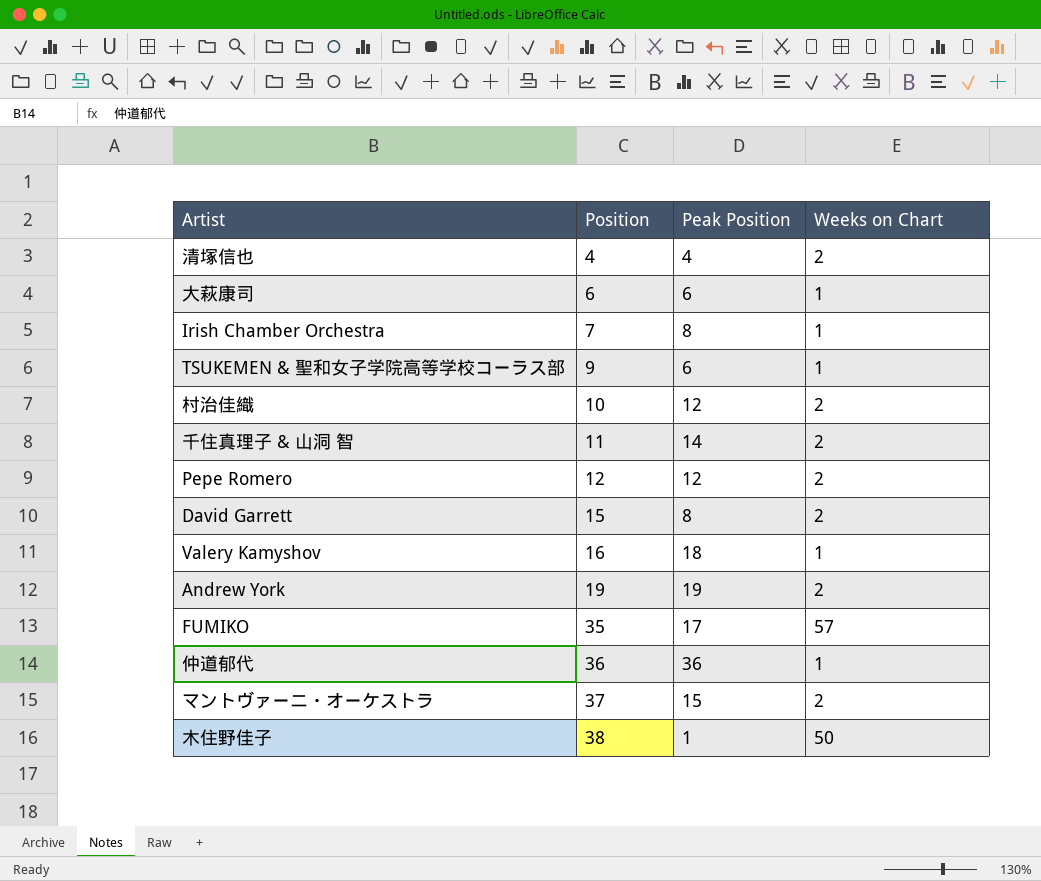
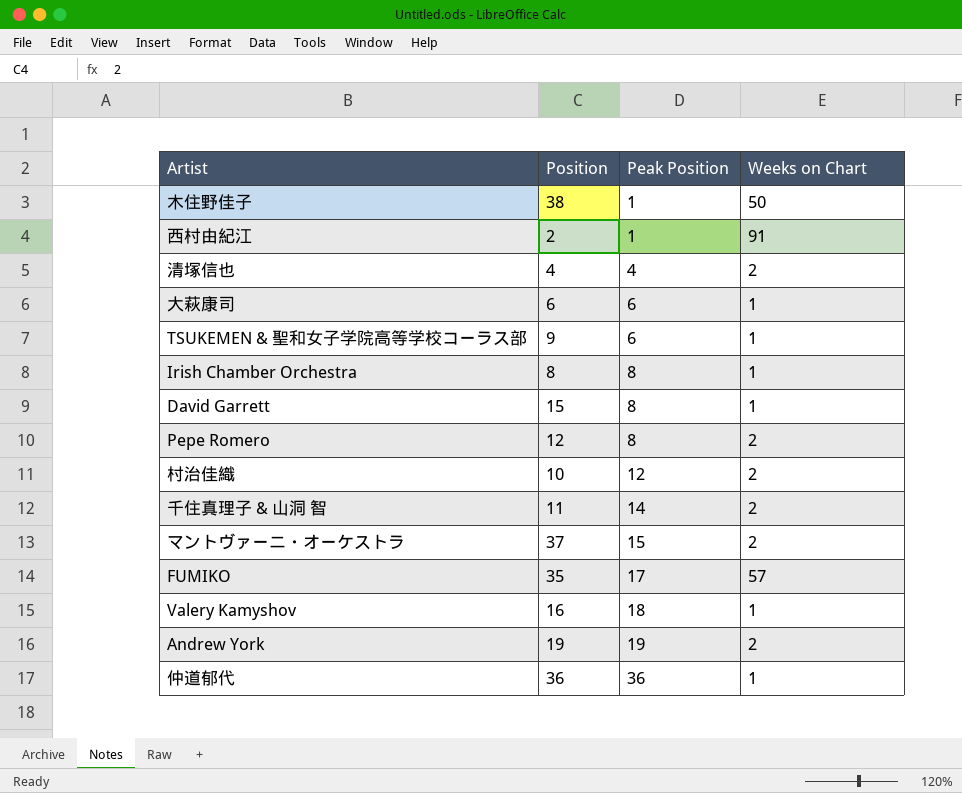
row order: Position ascending -> Peak Position ascending
row 西村由紀江: none -> 2 | 1 | 91
Irish Chamber Orchestra | Position: 7 -> 8
David Garrett | Weeks on Chart: 2 -> 1
Pepe Romero | Peak Position: 12 -> 8

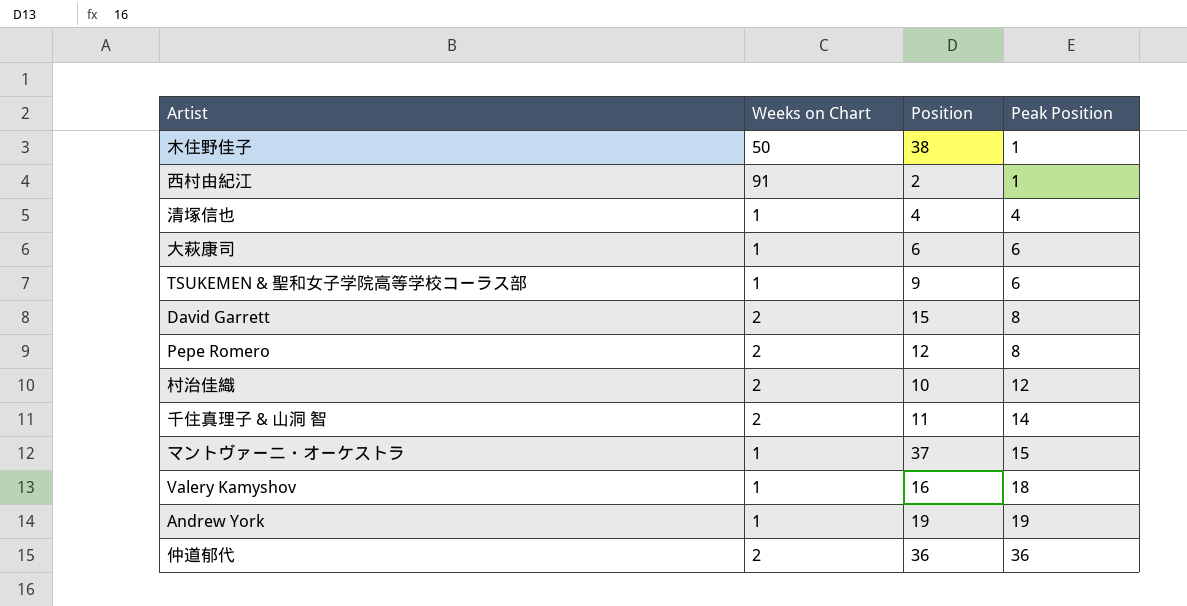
column Weeks on Chart | position: 4 -> 2
row Irish Chamber Orchestra: 8 | 8 | 1 -> none
row FUMIKO: 35 | 17 | 57 -> none
清塚信也 | Weeks on Chart: 2 -> 1
David Garrett | Weeks on Chart: 1 -> 2
マントヴァーニ・オーケストラ | Weeks on Chart: 2 -> 1
Andrew York | Weeks on Chart: 2 -> 1
仲道郁代 | Weeks on Chart: 1 -> 2

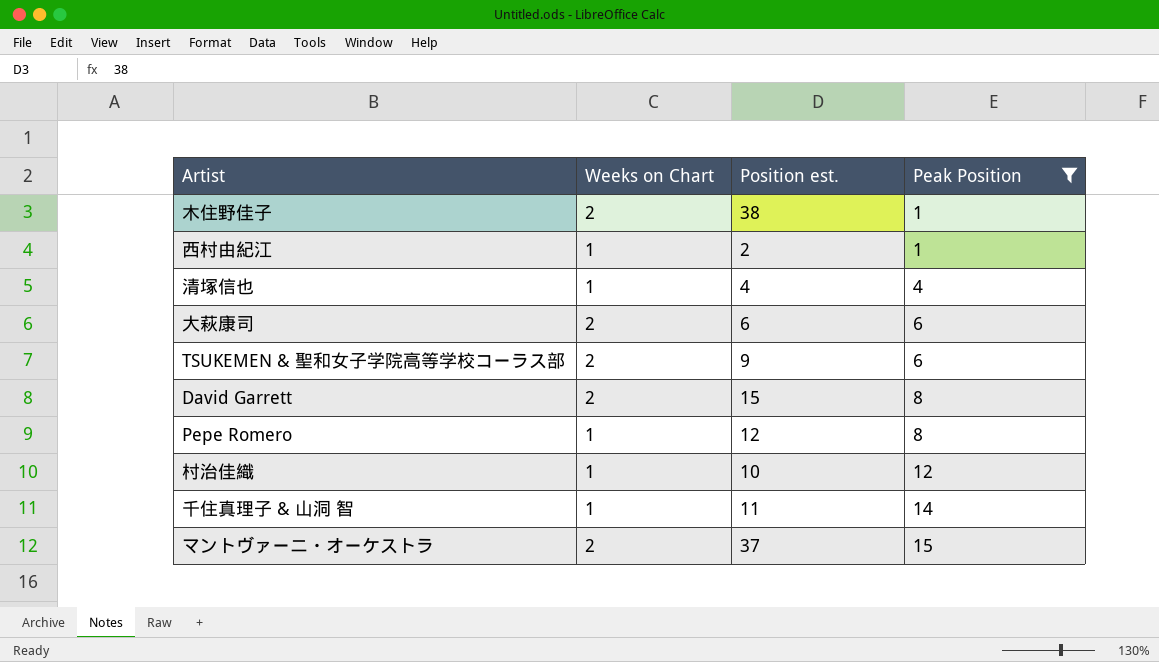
filter: none -> Peak Position <= 15
column name: Position -> Position est.
木住野佳子 | Weeks on Chart: 50 -> 2
西村由紀江 | Weeks on Chart: 91 -> 1
大萩康司 | Weeks on Chart: 1 -> 2
TSUKEMEN & 聖和女子学院高等学校コーラス部 | Weeks on Chart: 1 -> 2
Pepe Romero | Weeks on Chart: 2 -> 1
村治佳織 | Weeks on Chart: 2 -> 1
千住真理子 & 山洞 智 | Weeks on Chart: 2 -> 1
マントヴァーニ・オーケストラ | Weeks on Chart: 1 -> 2

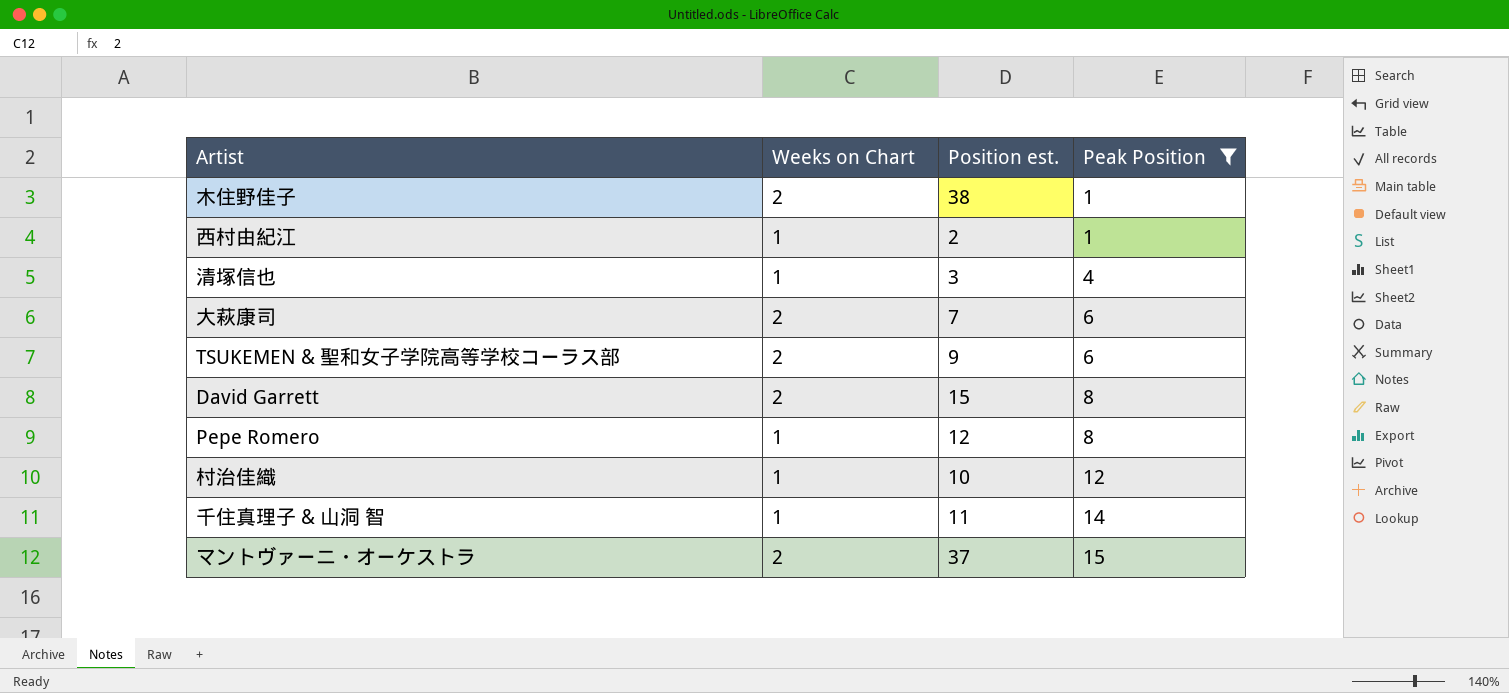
清塚信也 | Position est.: 4 -> 3
大萩康司 | Position est.: 6 -> 7

